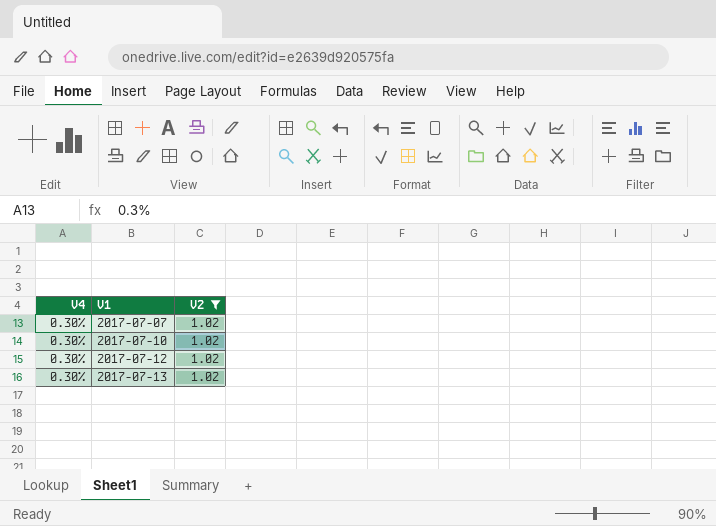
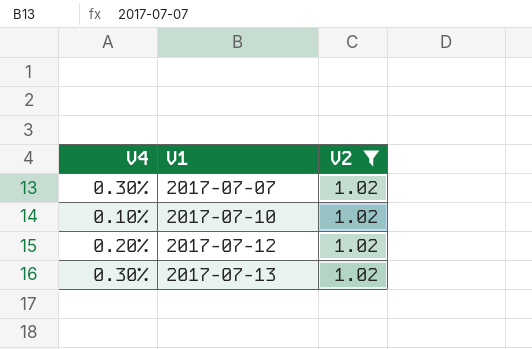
2017-07-10 | V4: 0.30% -> 0.10%
2017-07-12 | V4: 0.30% -> 0.20%

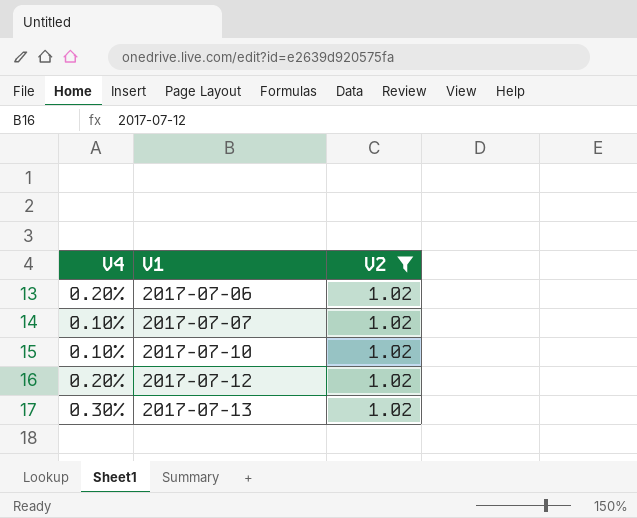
row 2017-07-06: none -> 0.20% | 1.02
2017-07-07 | V4: 0.30% -> 0.10%

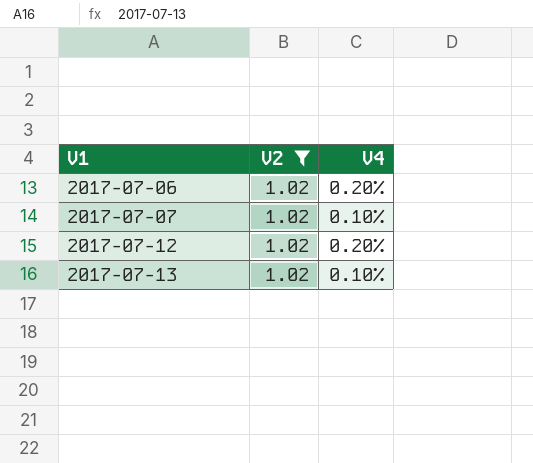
column V4 | position: 1 -> 3
row 2017-07-10: 0.10% | 1.02 -> none
2017-07-13 | V4: 0.30% -> 0.10%

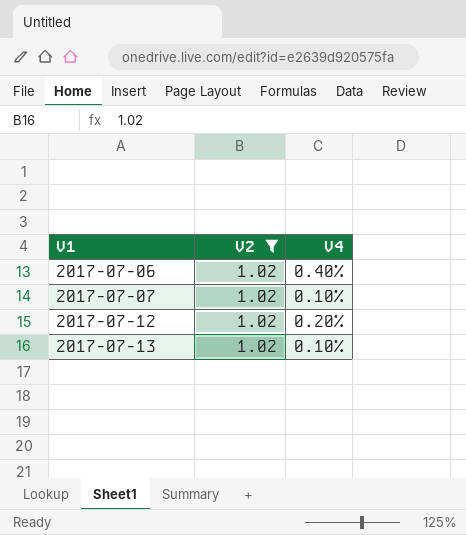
2017-07-06 | V4: 0.20% -> 0.40%

